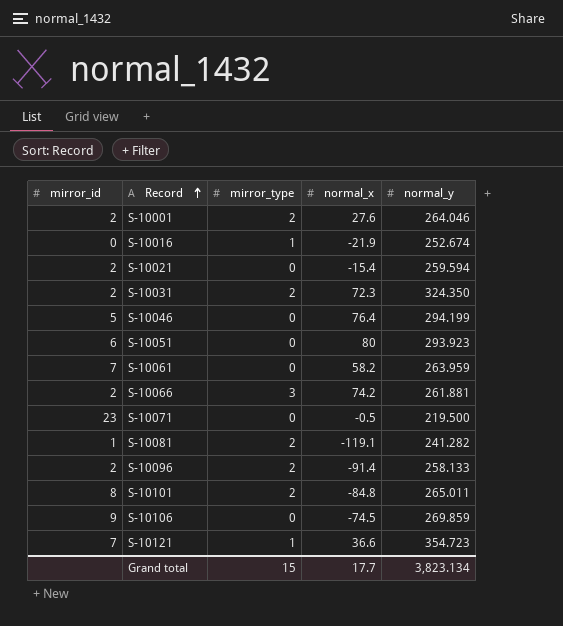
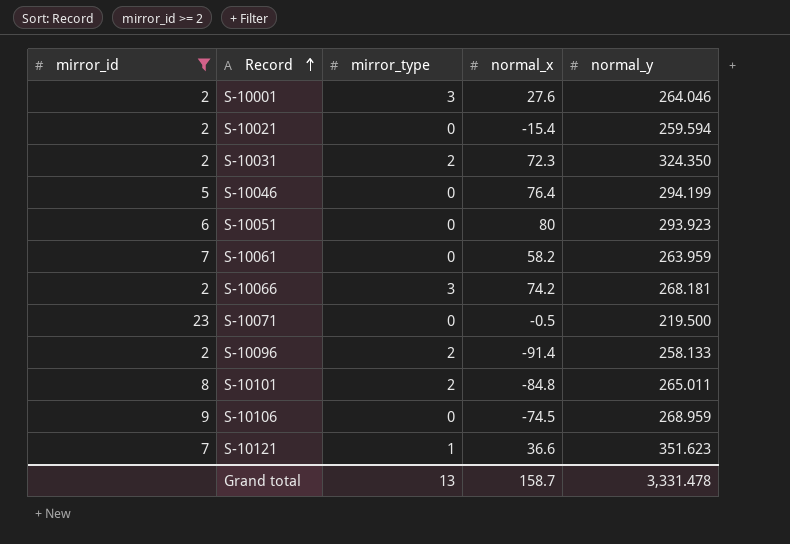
filter: none -> mirror_id >= 2
S-10001 | mirror_type: 2 -> 3
S-10066 | normal_y: 261.881 -> 268.181
S-10106 | normal_y: 269.859 -> 268.959
S-10121 | normal_y: 354.723 -> 351.623
Grand total | mirror_type: 15 -> 13
Grand total | normal_x: 17.7 -> 158.7
Grand total | normal_y: 3,823.134 -> 3,331.478

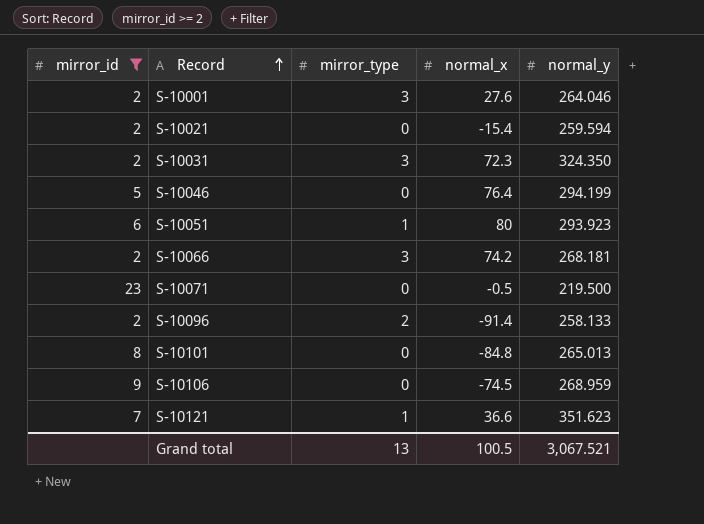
row S-10061: 7 | 0 | 58.2 | 263.959 -> none
S-10031 | mirror_type: 2 -> 3
S-10051 | mirror_type: 0 -> 1
S-10101 | mirror_type: 2 -> 0
S-10101 | normal_y: 265.011 -> 265.013
Grand total | normal_x: 158.7 -> 100.5
Grand total | normal_y: 3,331.478 -> 3,067.521

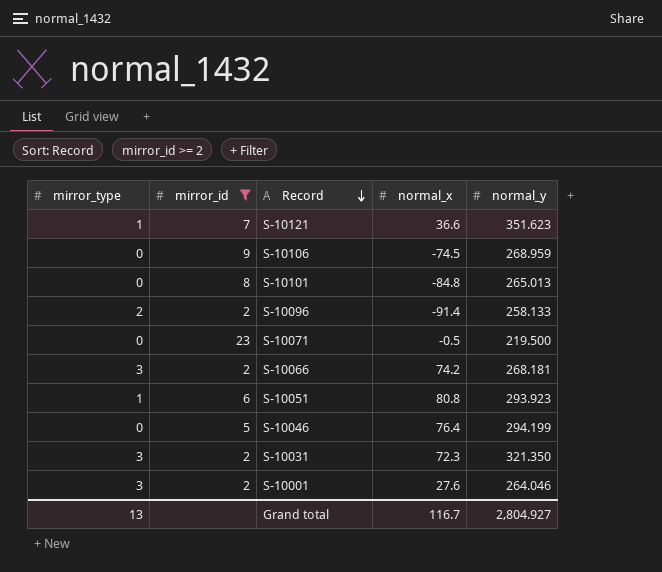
row order: Record ascending -> Record descending
column mirror_type | position: 3 -> 1
row S-10021: 2 | 0 | -15.4 | 259.594 -> none
S-10051 | normal_x: 80 -> 80.8
S-10031 | normal_y: 324.350 -> 321.350
Grand total | normal_x: 100.5 -> 116.7
Grand total | normal_y: 3,067.521 -> 2,804.927

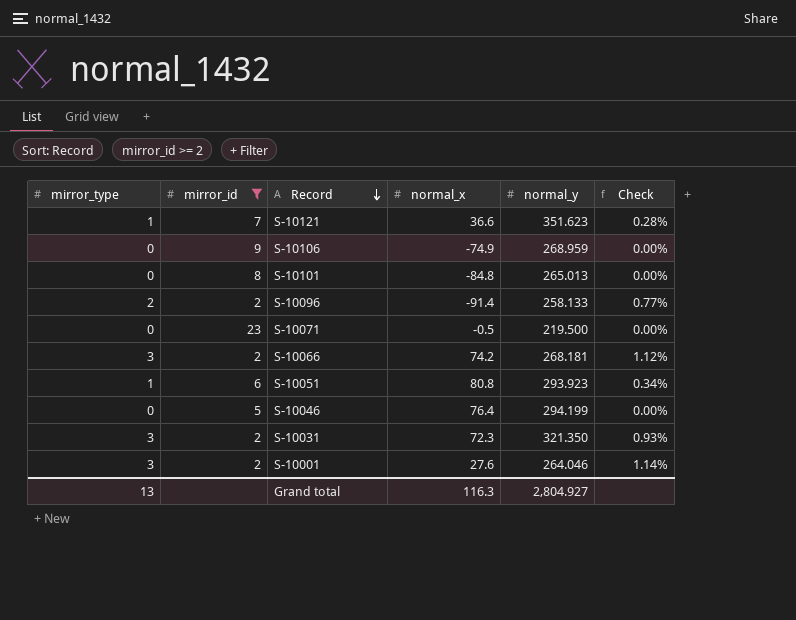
column Check | formula: none -> [mirror_type] / [normal_y]
S-10106 | normal_x: -74.5 -> -74.9
Grand total | normal_x: 116.7 -> 116.3

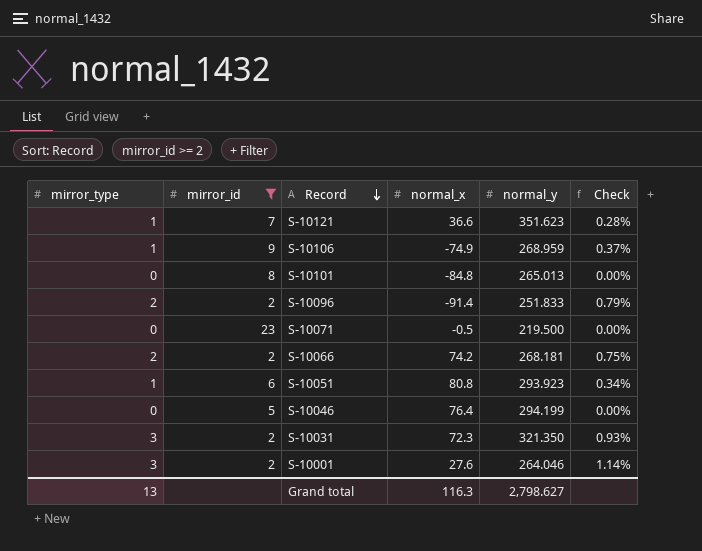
S-10106 | mirror_type: 0 -> 1
S-10106 | Check: 0.00% -> 0.37%
S-10096 | normal_y: 258.133 -> 251.833
S-10096 | Check: 0.77% -> 0.79%
S-10066 | mirror_type: 3 -> 2
S-10066 | Check: 1.12% -> 0.75%
Grand total | normal_y: 2,804.927 -> 2,798.627

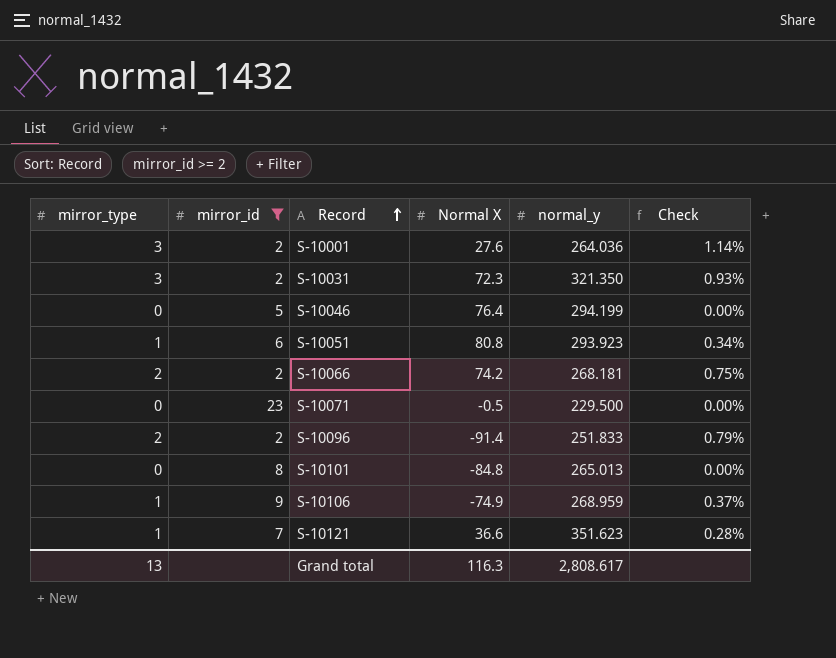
row order: Record descending -> Record ascending
column name: normal_x -> Normal X
S-10001 | normal_y: 264.046 -> 264.036
S-10071 | normal_y: 219.500 -> 229.500
Grand total | normal_y: 2,798.627 -> 2,808.617

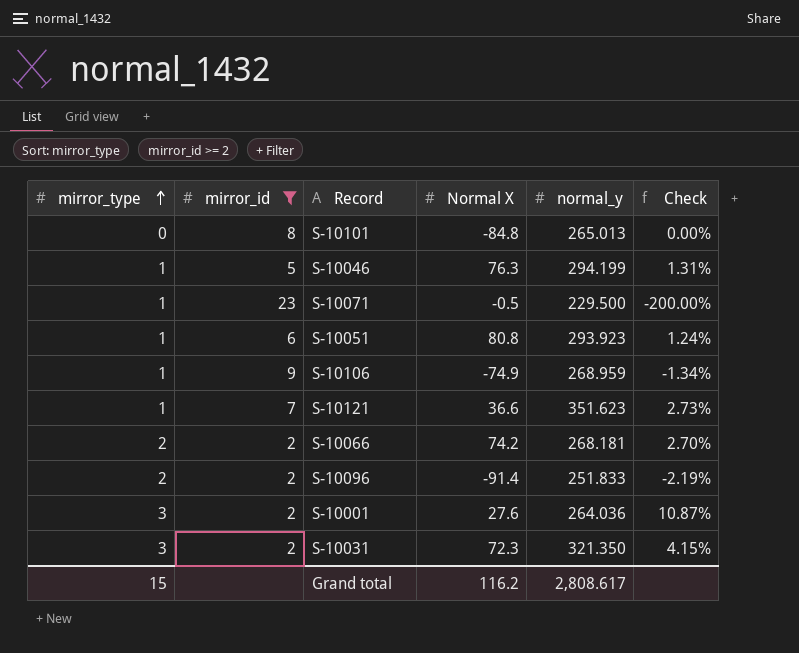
row order: Record ascending -> mirror_type ascending
column Check | formula: [mirror_type] / [normal_y] -> [mirror_type] / [Normal X]
S-10046 | mirror_type: 0 -> 1
S-10046 | Normal X: 76.4 -> 76.3
S-10071 | mirror_type: 0 -> 1
Grand total | mirror_type: 13 -> 15
Grand total | Normal X: 116.3 -> 116.2

